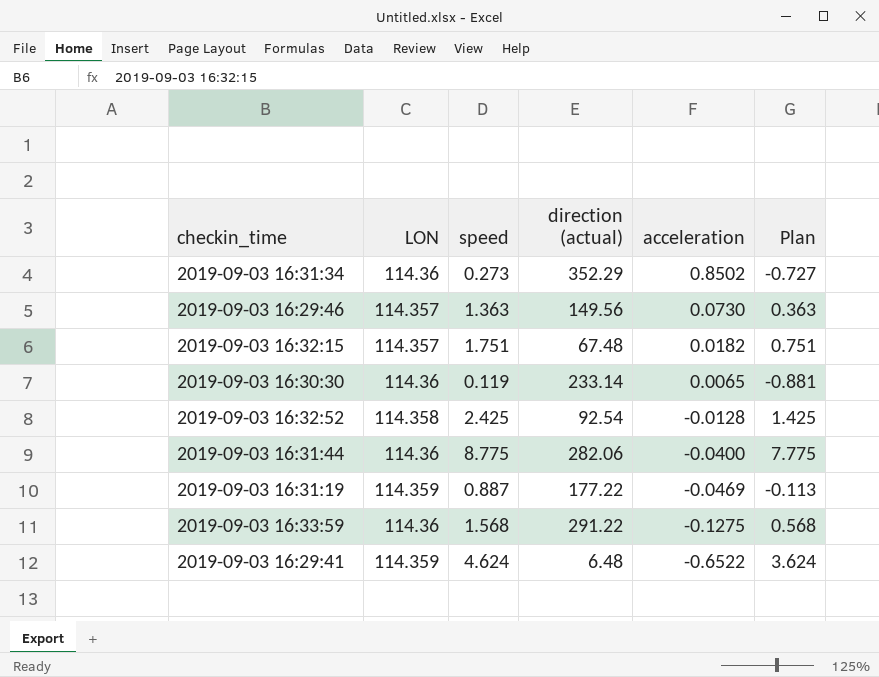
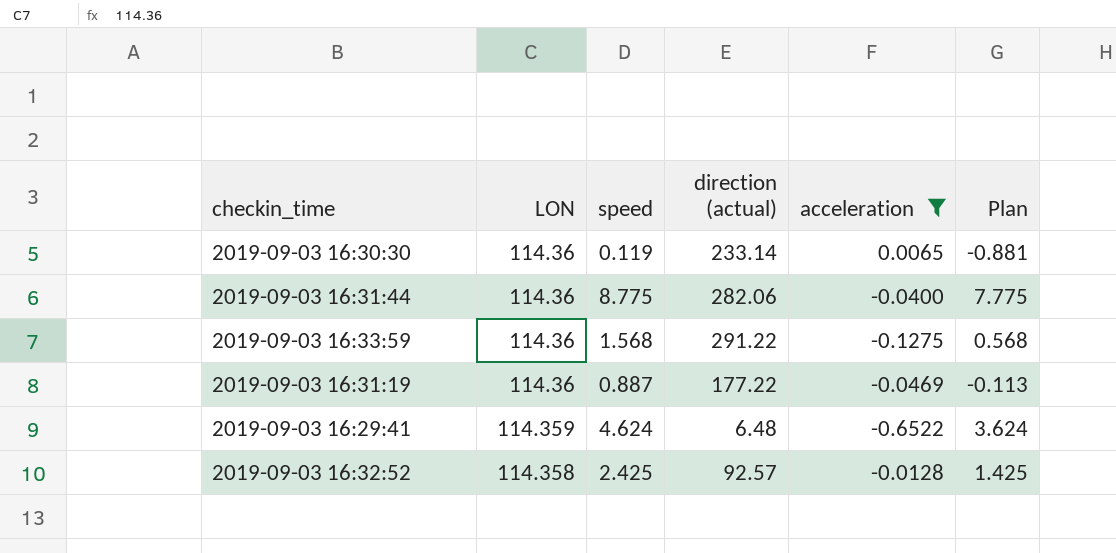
filter: none -> acceleration <= 0.0065
row order: acceleration descending -> LON descending
2019-09-03 16:31:19 | LON: 114.359 -> 114.36
2019-09-03 16:32:52 | direction (actual): 92.54 -> 92.57

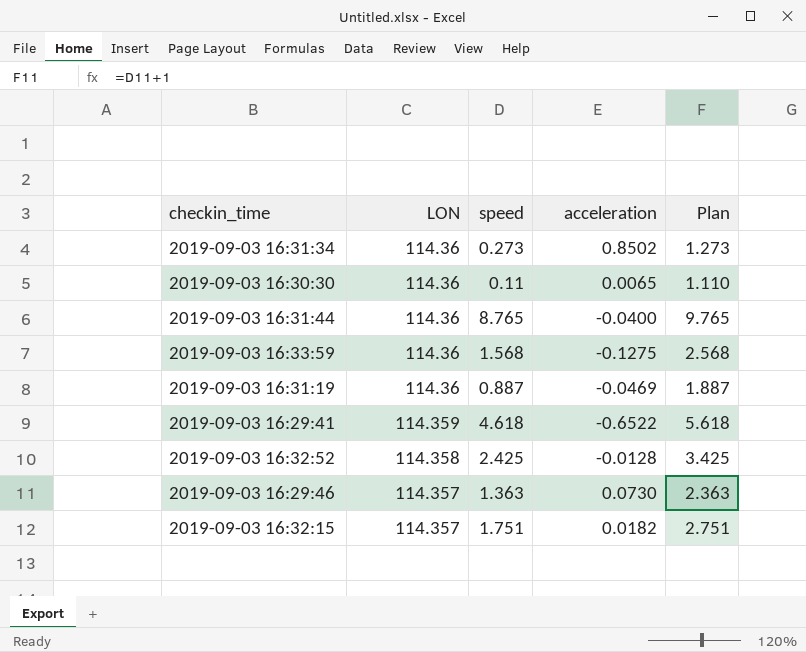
filter: acceleration <= 0.0065 -> none
column direction (actual) | position: 4 -> none
column Plan | formula: [speed] - 1 -> [speed] + 1
2019-09-03 16:30:30 | speed: 0.119 -> 0.11
2019-09-03 16:31:44 | speed: 8.775 -> 8.765
2019-09-03 16:29:41 | speed: 4.624 -> 4.618

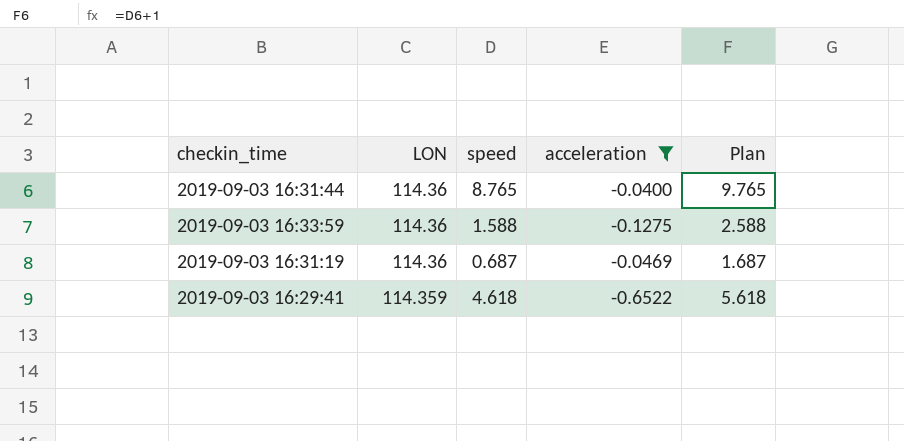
filter: none -> acceleration <= -0.0400
2019-09-03 16:33:59 | speed: 1.568 -> 1.588
2019-09-03 16:33:59 | Plan: 2.568 -> 2.588
2019-09-03 16:31:19 | speed: 0.887 -> 0.687
2019-09-03 16:31:19 | Plan: 1.887 -> 1.687

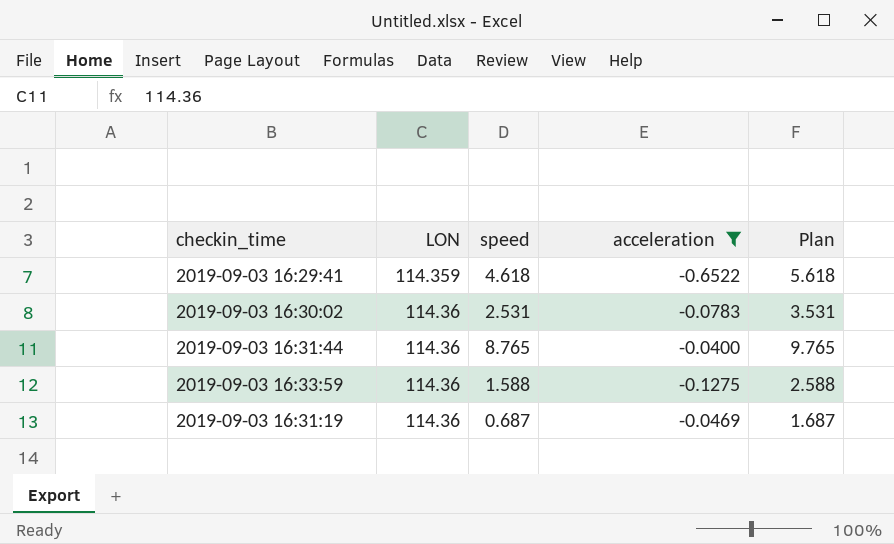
row order: LON descending -> LON ascending
row 2019-09-03 16:30:02: none -> 114.36 | 2.531 | -0.0783 | 3.531

